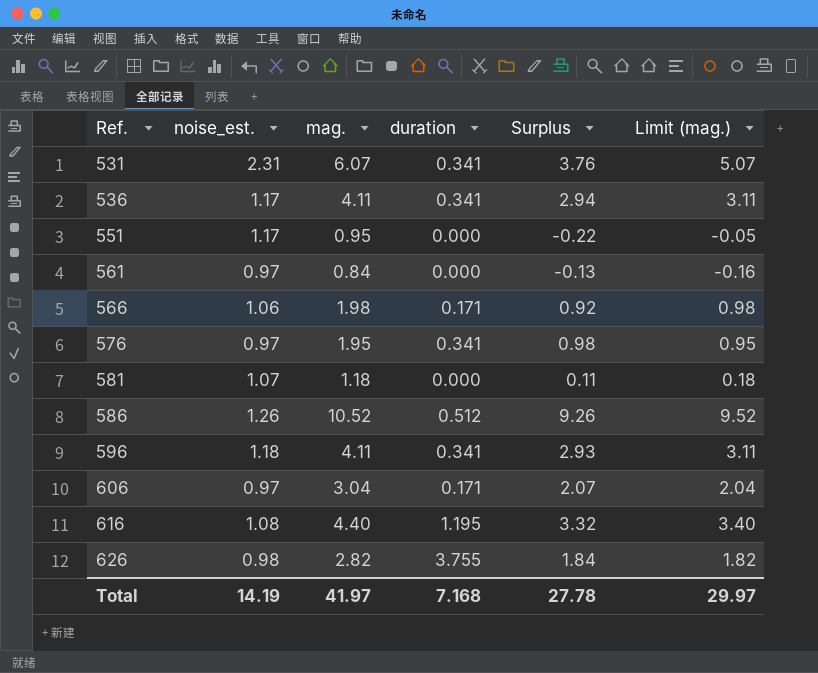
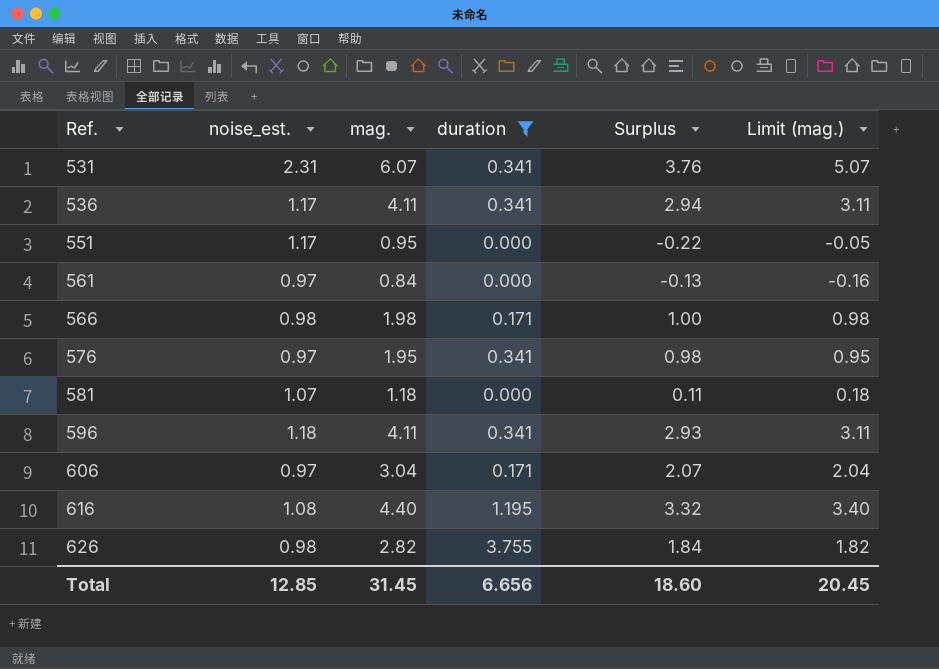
filter: none -> duration != 0.512
566 | noise_est.: 1.06 -> 0.98
566 | Surplus: 0.92 -> 1.00
Total | noise_est.: 14.19 -> 12.85
Total | mag.: 41.97 -> 31.45
Total | duration: 7.168 -> 6.656
Total | Surplus: 27.78 -> 18.60
Total | Limit (mag.): 29.97 -> 20.45

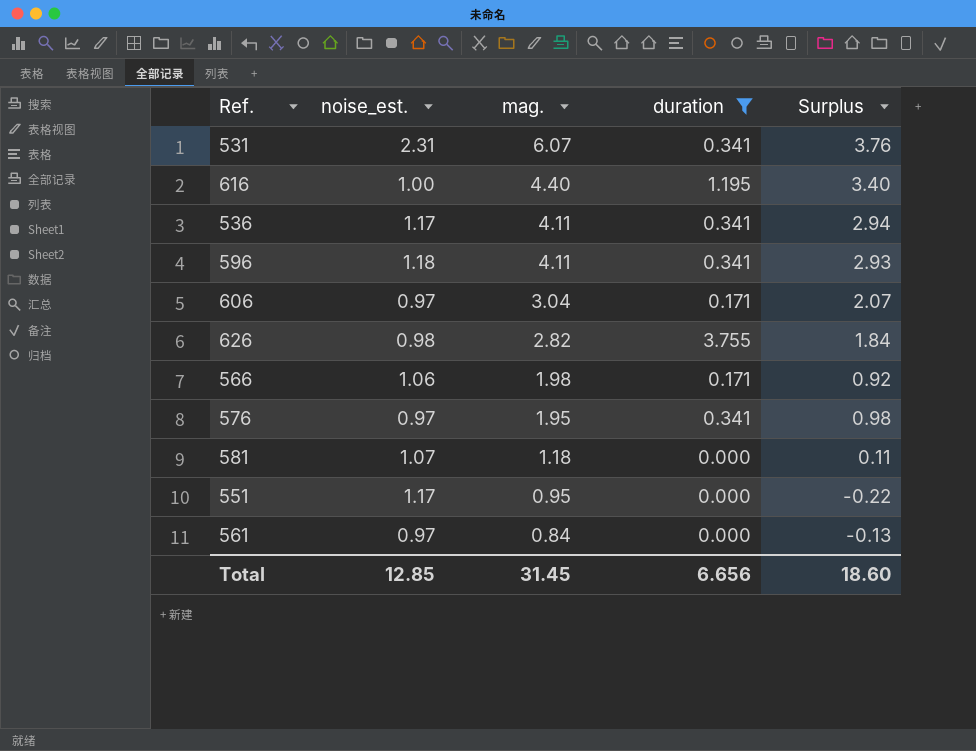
row order: Ref. ascending -> mag. descending
column Limit (mag.) | formula: [mag.] - 1 -> none
616 | noise_est.: 1.08 -> 1.00
616 | Surplus: 3.32 -> 3.40
566 | noise_est.: 0.98 -> 1.06
566 | Surplus: 1.00 -> 0.92

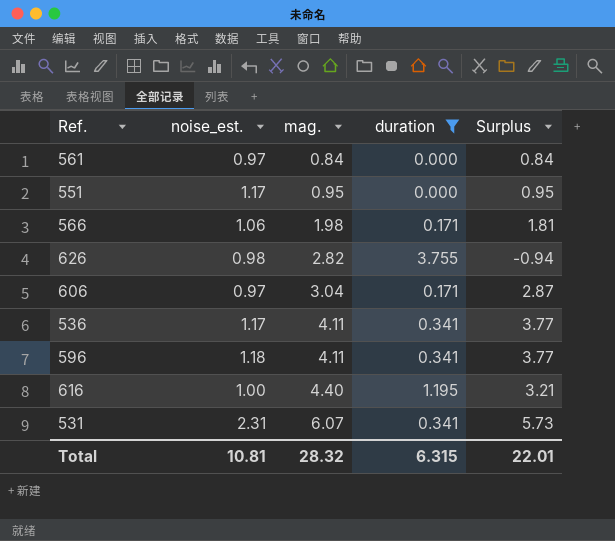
row order: mag. descending -> mag. ascending
column Surplus | formula: [mag.] - [noise_est.] -> [mag.] - [duration]
row 576: 0.97 | 1.95 | 0.341 | 0.98 -> none
row 581: 1.07 | 1.18 | 0.000 | 0.11 -> none
Total | noise_est.: 12.85 -> 10.81
Total | mag.: 31.45 -> 28.32
Total | duration: 6.656 -> 6.315
Total | Surplus: 18.60 -> 22.01

